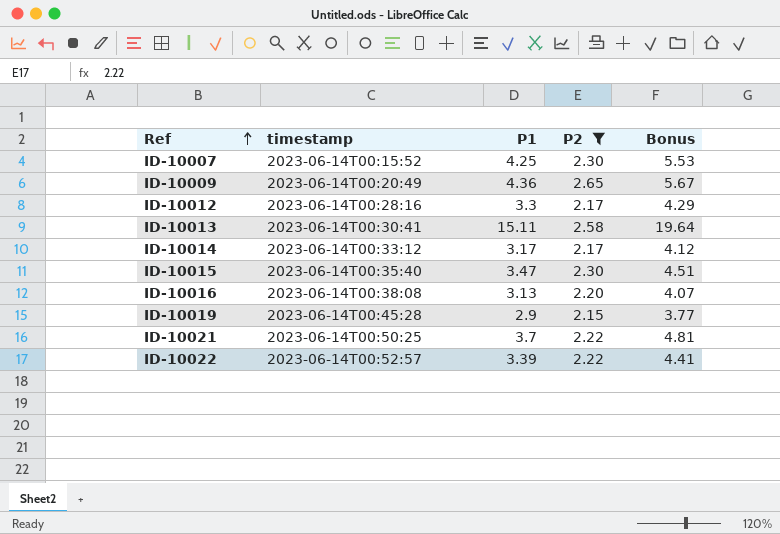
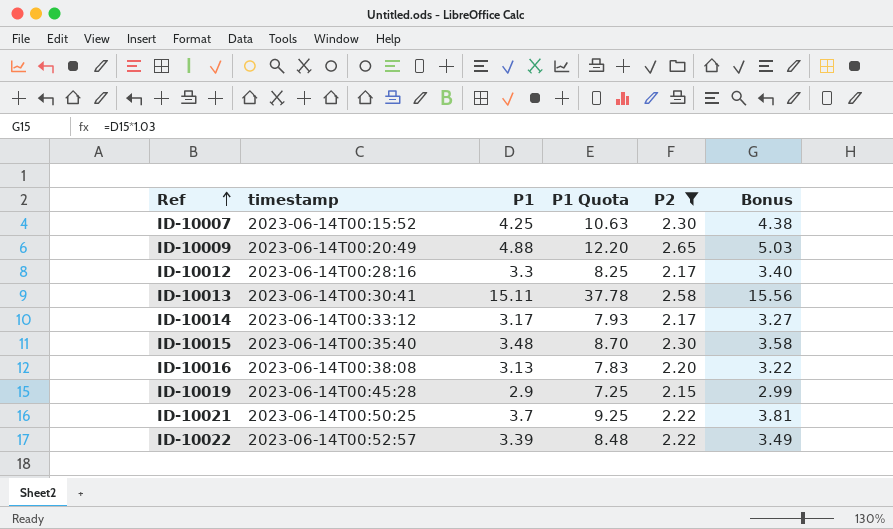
column P1 Quota | formula: none -> [P1] * 2.5
column Bonus | formula: [P1] * 1.3 -> [P1] * 1.03
ID-10009 | P1: 4.36 -> 4.88
ID-10015 | P1: 3.47 -> 3.48

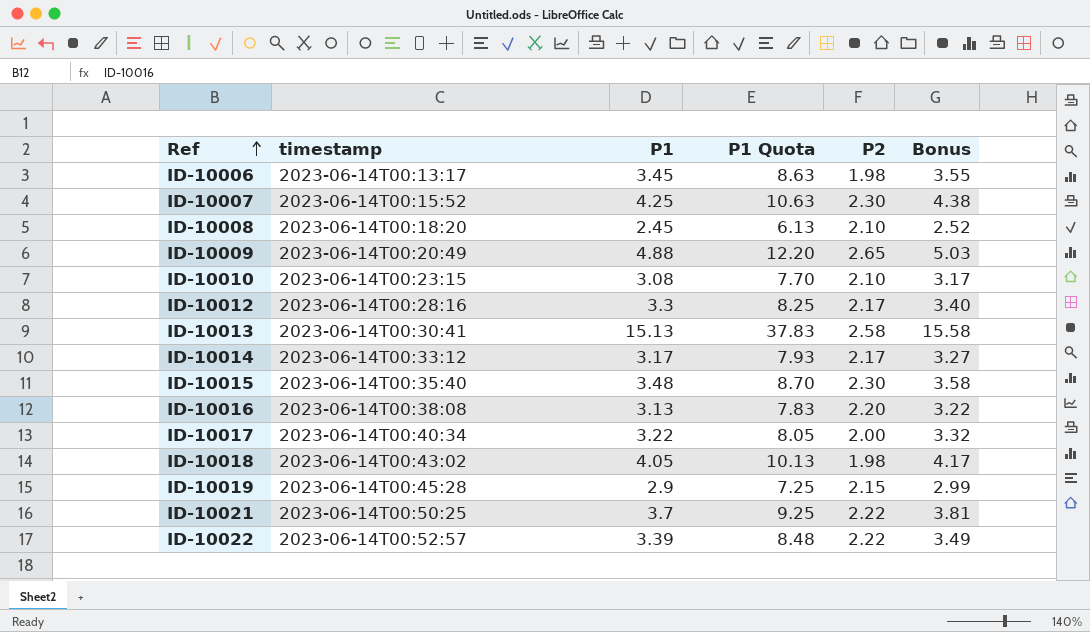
filter: P2 >= 2.15 -> none
ID-10013 | P1: 15.11 -> 15.13
ID-10013 | P1 Quota: 37.78 -> 37.83
ID-10013 | Bonus: 15.56 -> 15.58

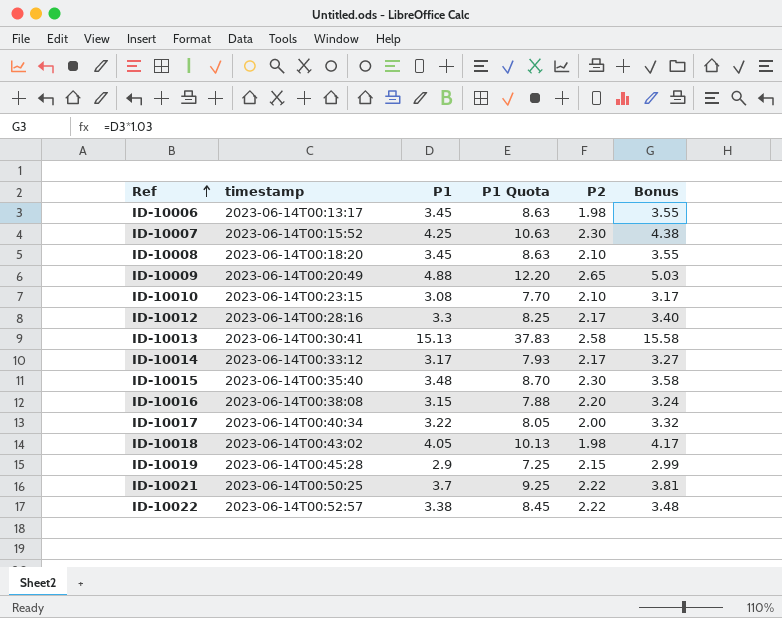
ID-10008 | P1: 2.45 -> 3.45
ID-10008 | P1 Quota: 6.13 -> 8.63
ID-10008 | Bonus: 2.52 -> 3.55
ID-10016 | P1: 3.13 -> 3.15
ID-10016 | P1 Quota: 7.83 -> 7.88
ID-10016 | Bonus: 3.22 -> 3.24
ID-10022 | P1: 3.39 -> 3.38
ID-10022 | P1 Quota: 8.48 -> 8.45
ID-10022 | Bonus: 3.49 -> 3.48

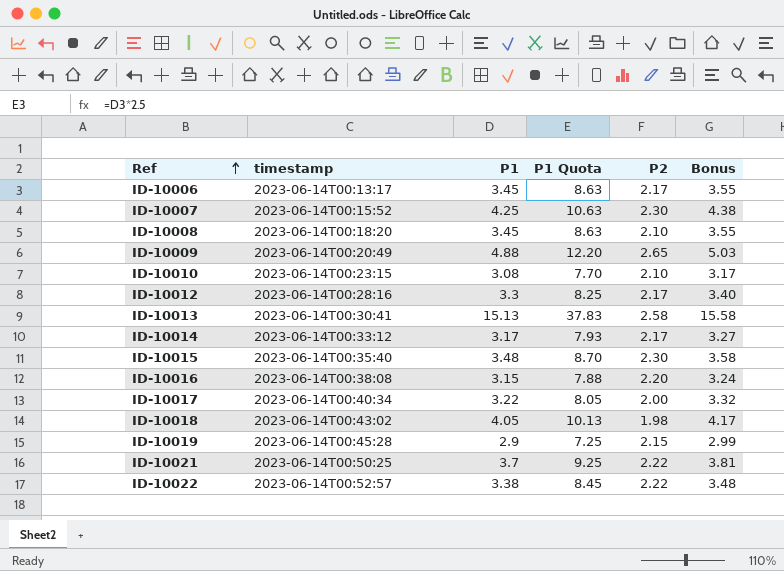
ID-10006 | P2: 1.98 -> 2.17

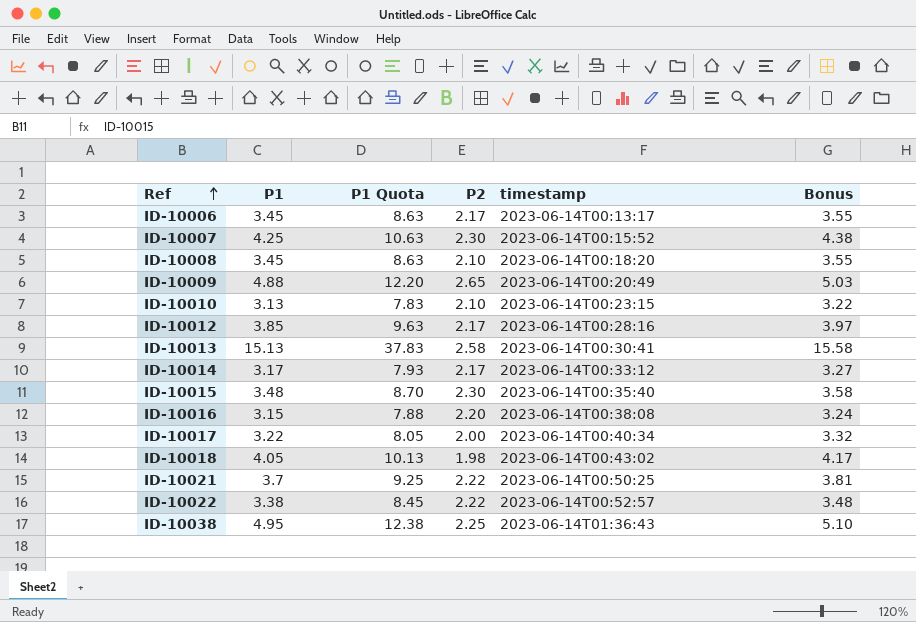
column timestamp | position: 2 -> 5
row ID-10019: 2023-06-14T00:45:28 | 2.9 | 7.25 | 2.15 | 2.99 -> none
ID-10010 | P1: 3.08 -> 3.13
ID-10010 | P1 Quota: 7.70 -> 7.83
ID-10010 | Bonus: 3.17 -> 3.22
ID-10012 | P1: 3.3 -> 3.85
ID-10012 | P1 Quota: 8.25 -> 9.63
ID-10012 | Bonus: 3.40 -> 3.97
row ID-10038: none -> 4.95 | 12.38 | 2.25 | 2023-06-14T01:36:43 | 5.10

